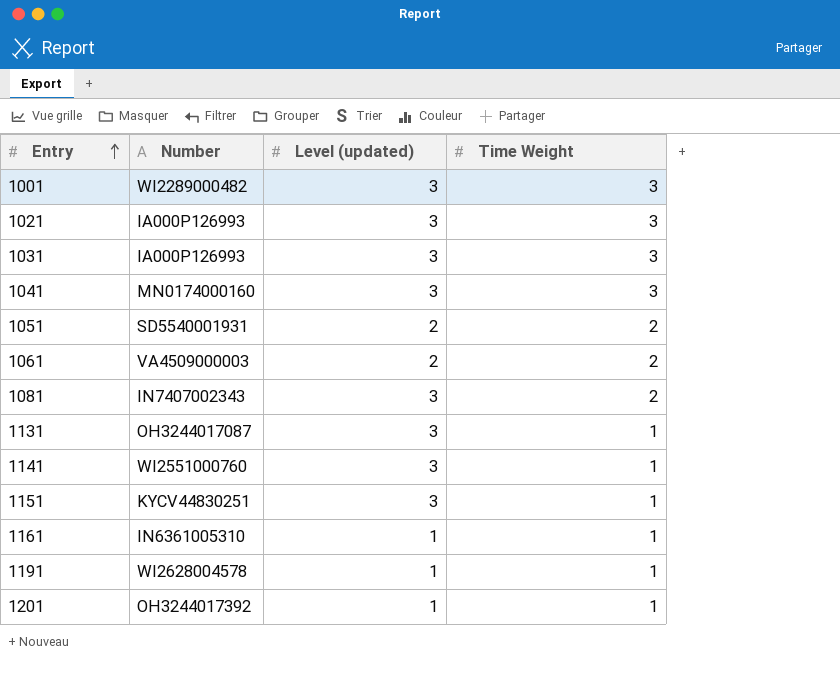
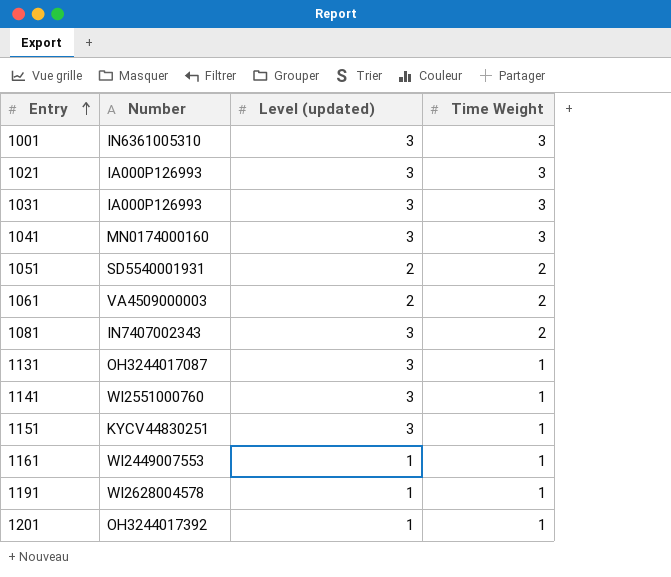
1001 | Number: WI2289000482 -> IN6361005310
1161 | Number: IN6361005310 -> WI2449007553

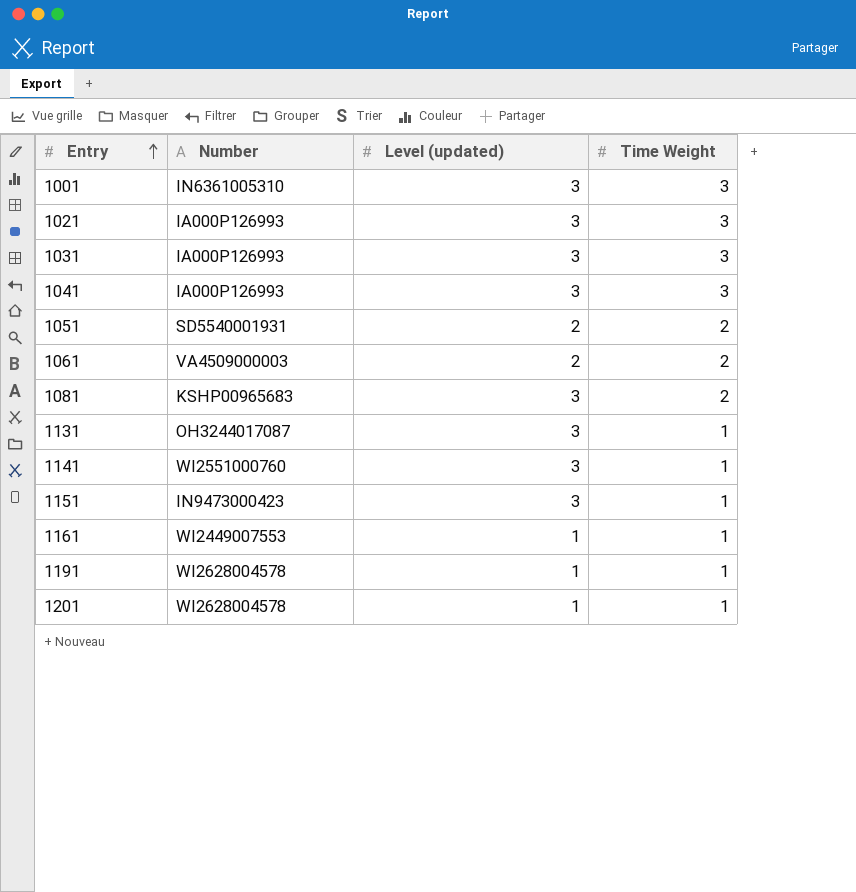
1041 | Number: MN0174000160 -> IA000P126993
1081 | Number: IN7407002343 -> KSHP00965683
1151 | Number: KYCV44830251 -> IN9473000423
1201 | Number: OH3244017392 -> WI2628004578

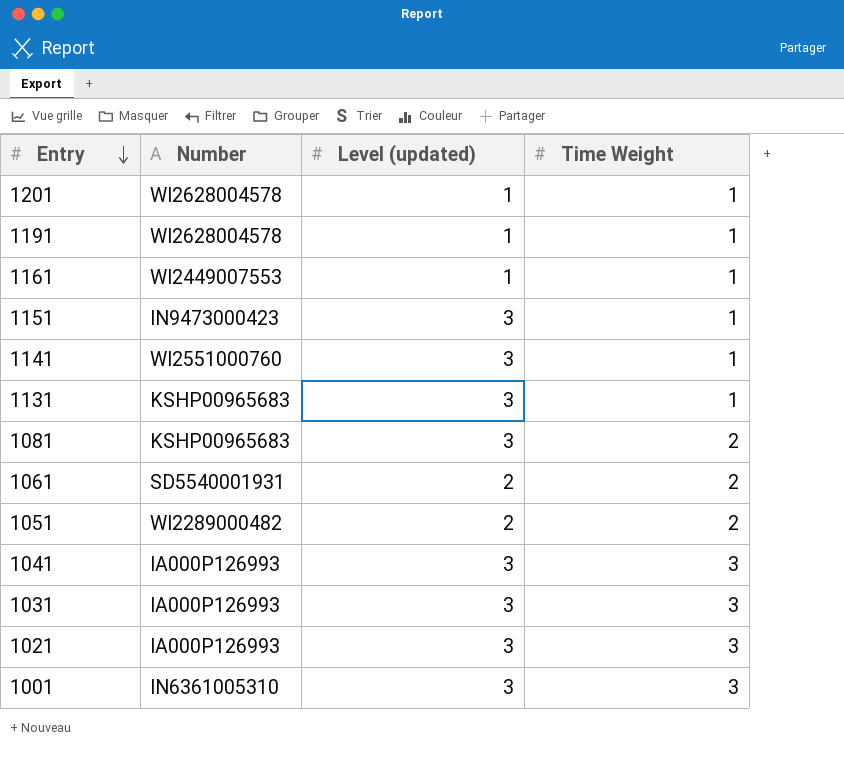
row order: Entry ascending -> Entry descending
1131 | Number: OH3244017087 -> KSHP00965683
1061 | Number: VA4509000003 -> SD5540001931
1051 | Number: SD5540001931 -> WI2289000482

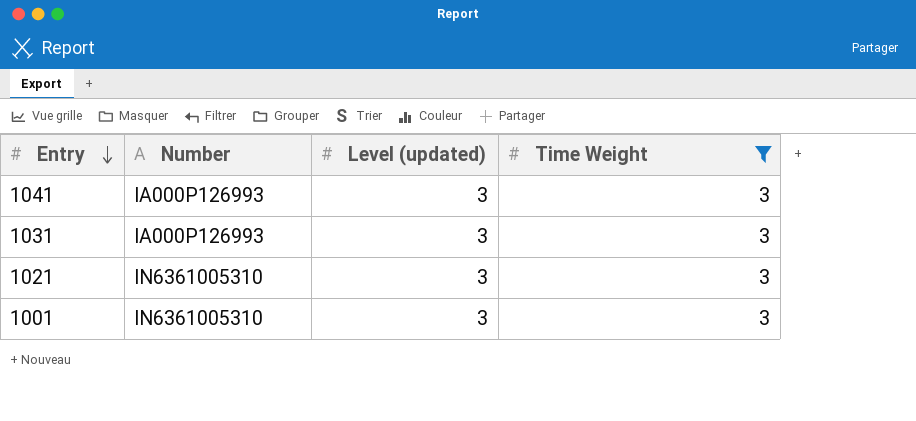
filter: none -> Time Weight = 3
1021 | Number: IA000P126993 -> IN6361005310

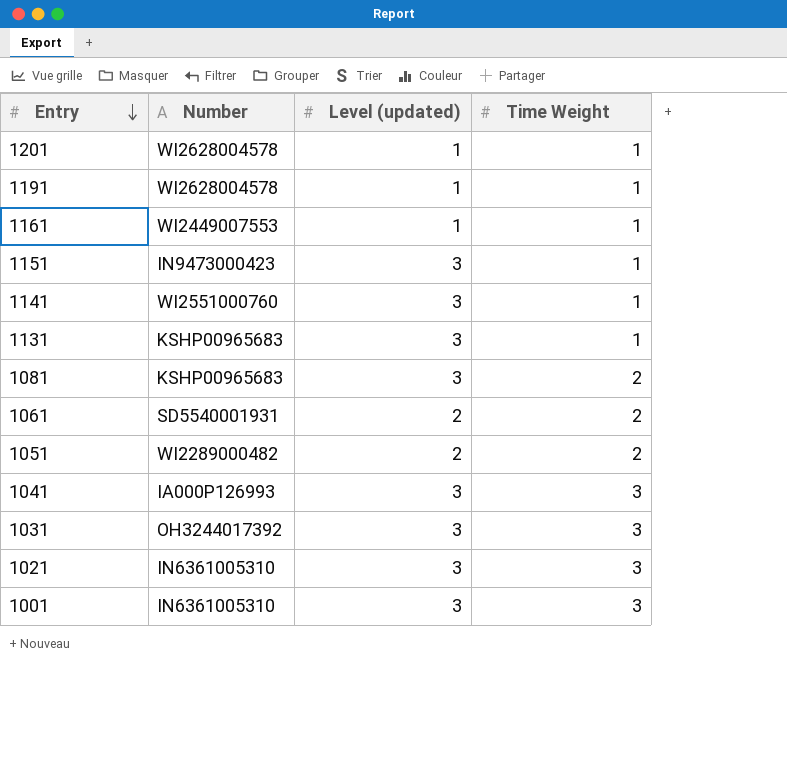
filter: Time Weight = 3 -> none
1031 | Number: IA000P126993 -> OH3244017392

